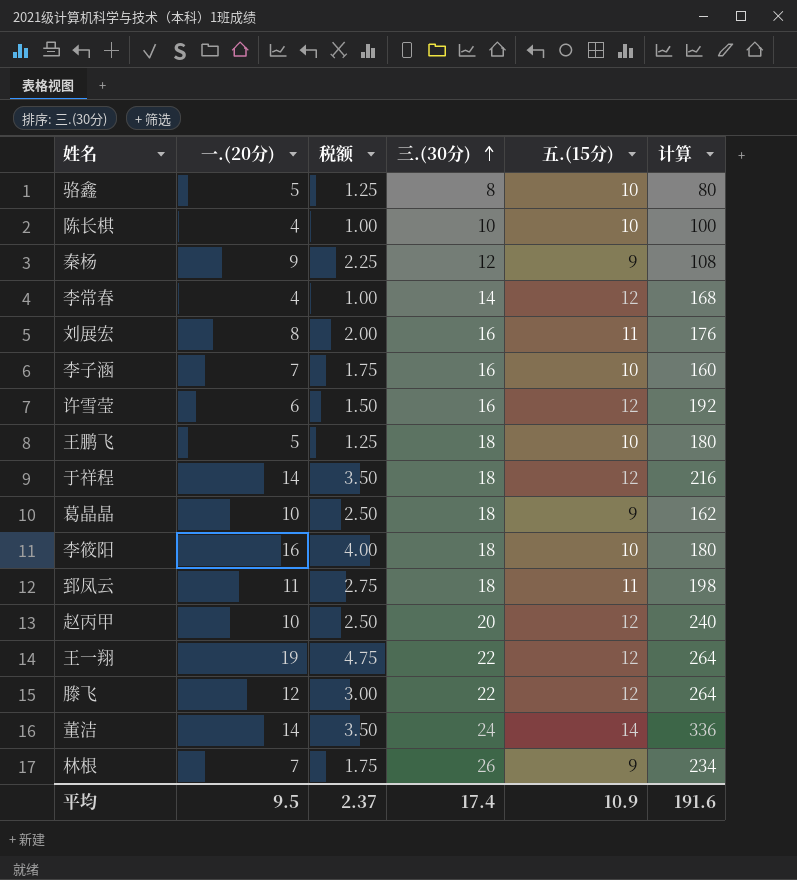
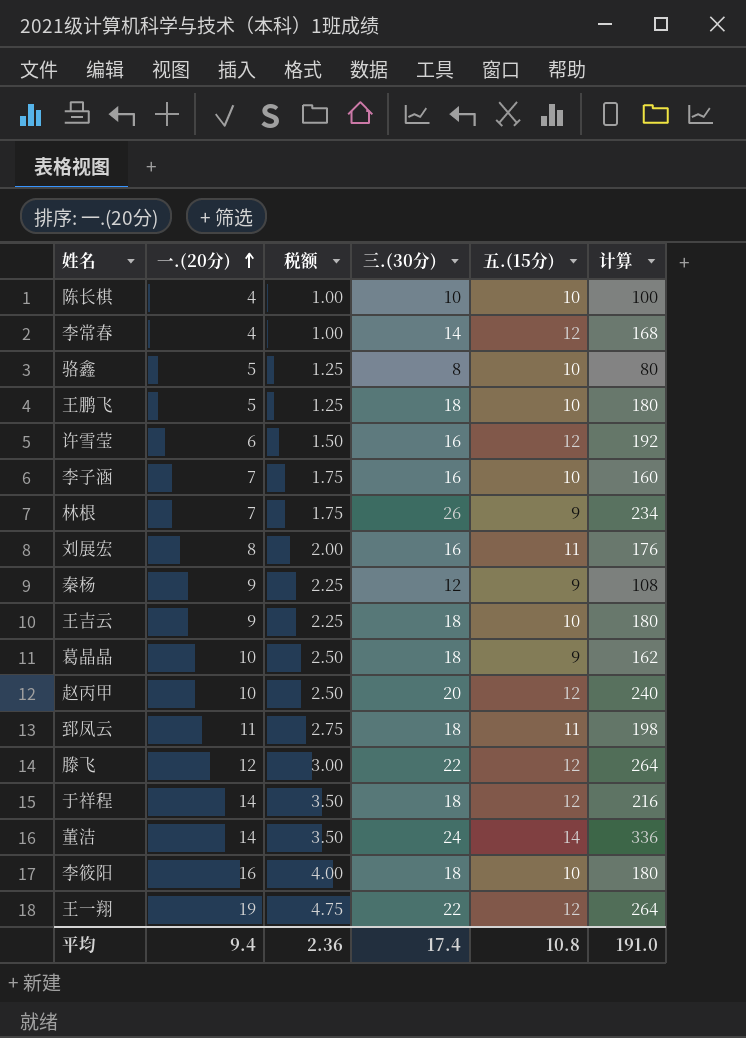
row order: 三.(30分) ascending -> 一.(20分) ascending
row 王吉云: none -> 9 | 2.25 | 18 | 10 | 180
平均 | 一.(20分): 9.5 -> 9.4
平均 | 税额: 2.37 -> 2.36
平均 | 五.(15分): 10.9 -> 10.8
平均 | 计算: 191.6 -> 191.0

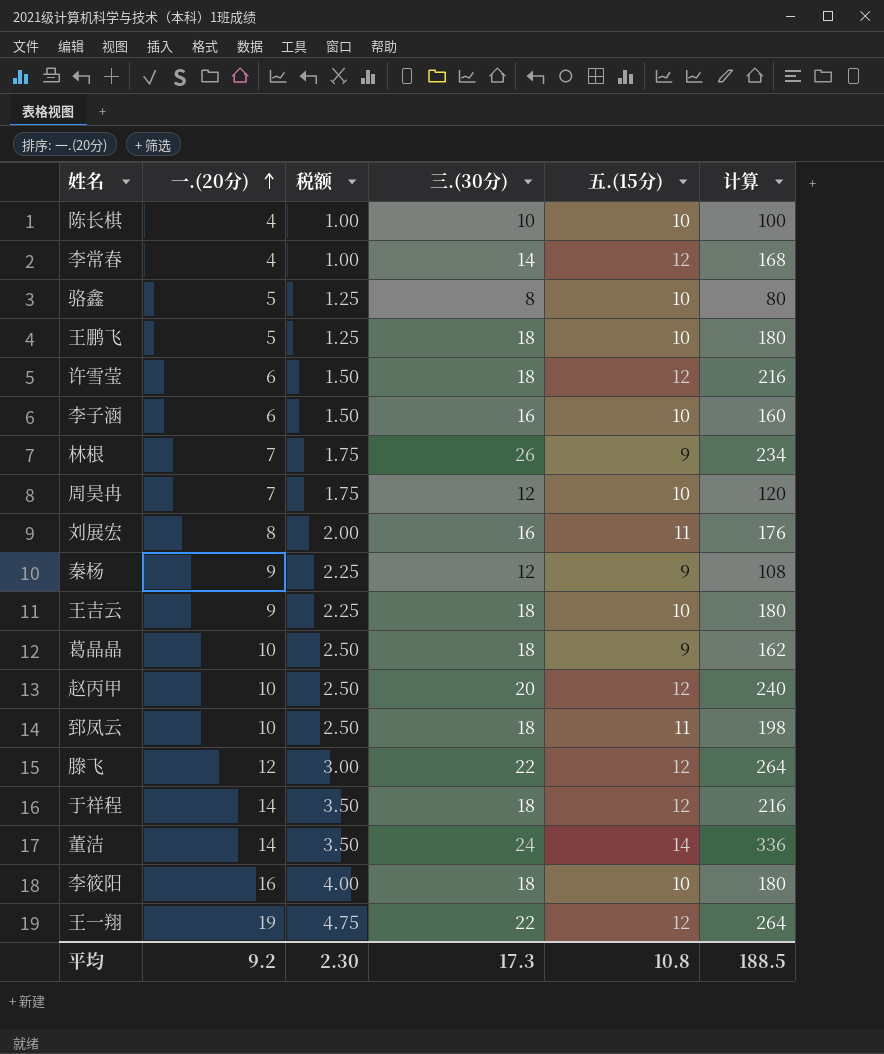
许雪莹 | 三.(30分): 16 -> 18
许雪莹 | 计算: 192 -> 216
李子涵 | 一.(20分): 7 -> 6
李子涵 | 税额: 1.75 -> 1.50
row 周昊冉: none -> 7 | 1.75 | 12 | 10 | 120
郅凤云 | 一.(20分): 11 -> 10
郅凤云 | 税额: 2.75 -> 2.50
平均 | 一.(20分): 9.4 -> 9.2
平均 | 税额: 2.36 -> 2.30
平均 | 三.(30分): 17.4 -> 17.3
平均 | 计算: 191.0 -> 188.5

